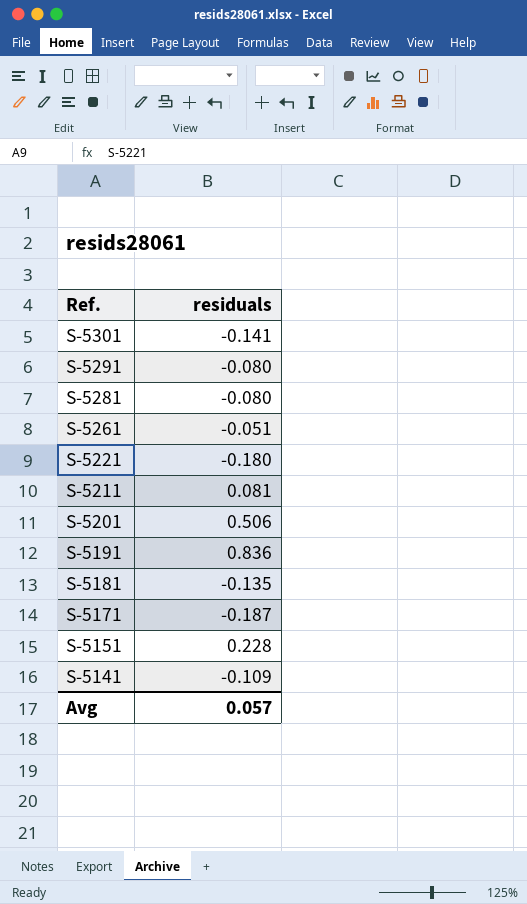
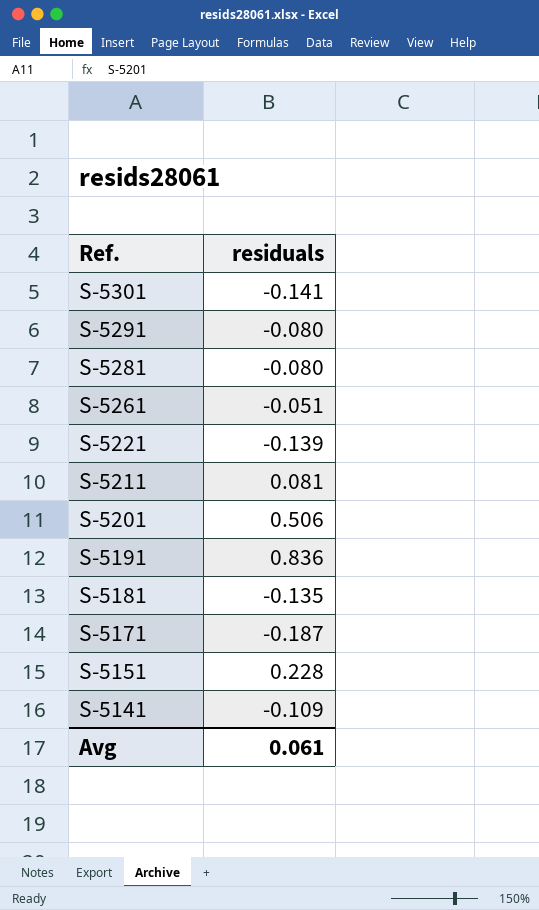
S-5221 | residuals: -0.180 -> -0.139
Avg | residuals: 0.057 -> 0.061

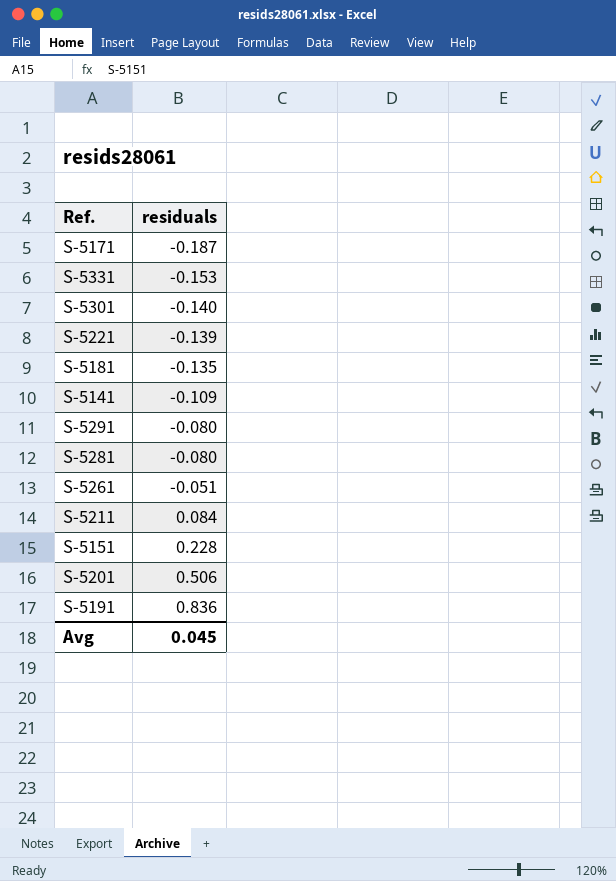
row order: Ref. descending -> residuals ascending
row S-5331: none -> -0.153
S-5301 | residuals: -0.141 -> -0.140
S-5211 | residuals: 0.081 -> 0.084
Avg | residuals: 0.061 -> 0.045

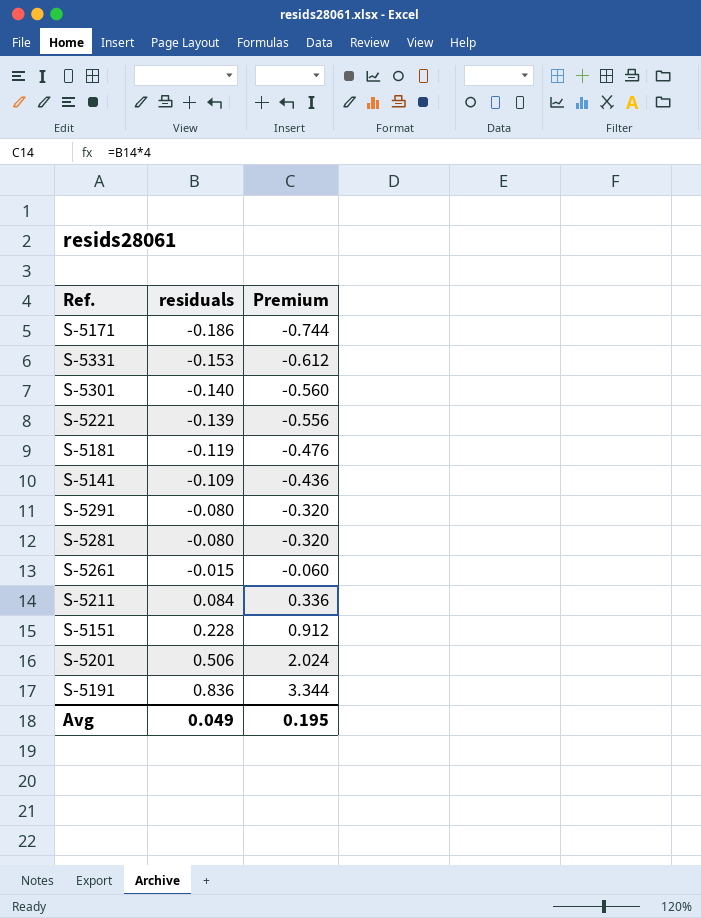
column Premium | formula: none -> [residuals] * 4
S-5171 | residuals: -0.187 -> -0.186
S-5181 | residuals: -0.135 -> -0.119
S-5261 | residuals: -0.051 -> -0.015
Avg | residuals: 0.045 -> 0.049

